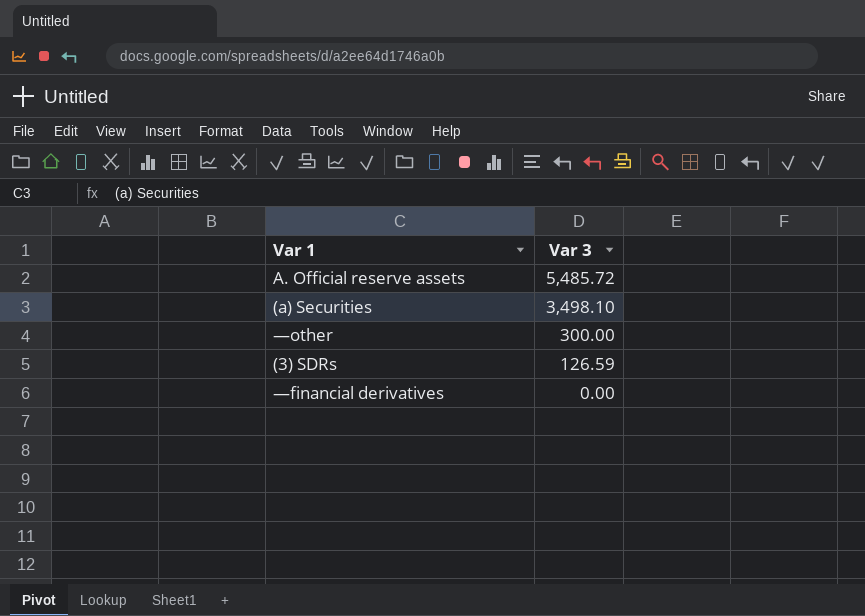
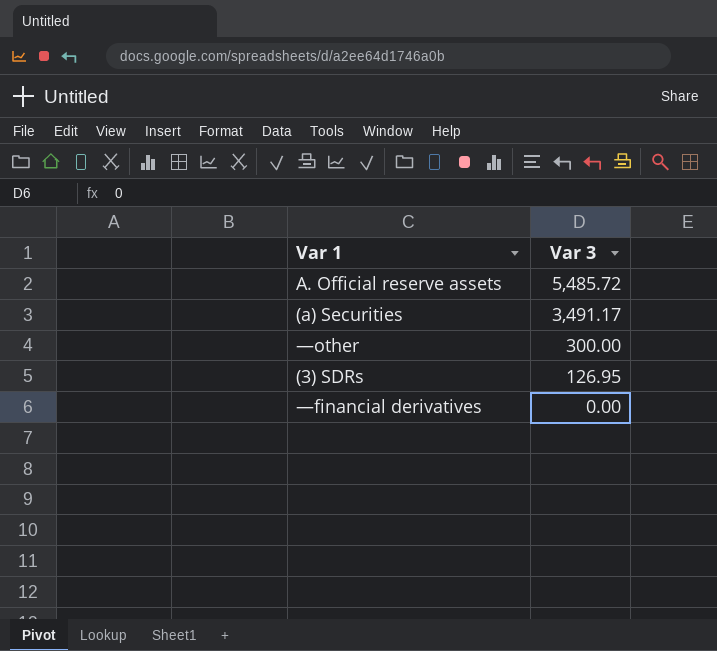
(a) Securities | Var 3: 3,498.10 -> 3,491.17
(3) SDRs | Var 3: 126.59 -> 126.95

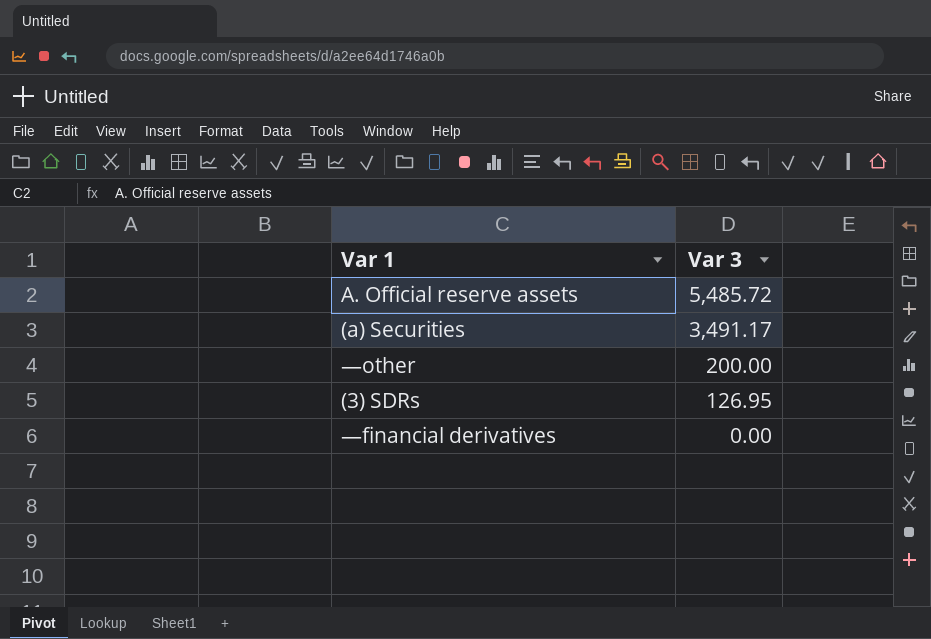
—other | Var 3: 300.00 -> 200.00

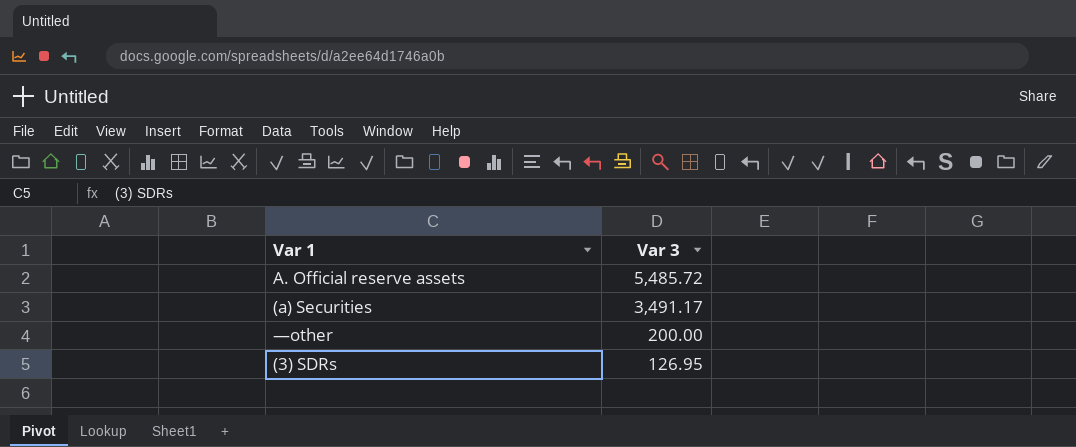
row —financial derivatives: 0.00 -> none

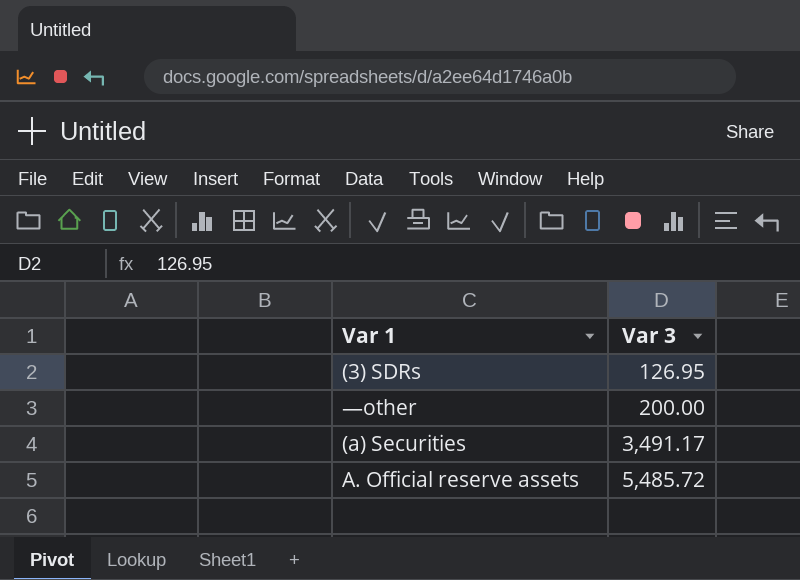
row order: Var 3 descending -> Var 3 ascending

